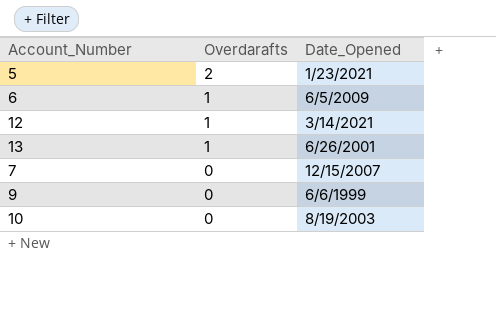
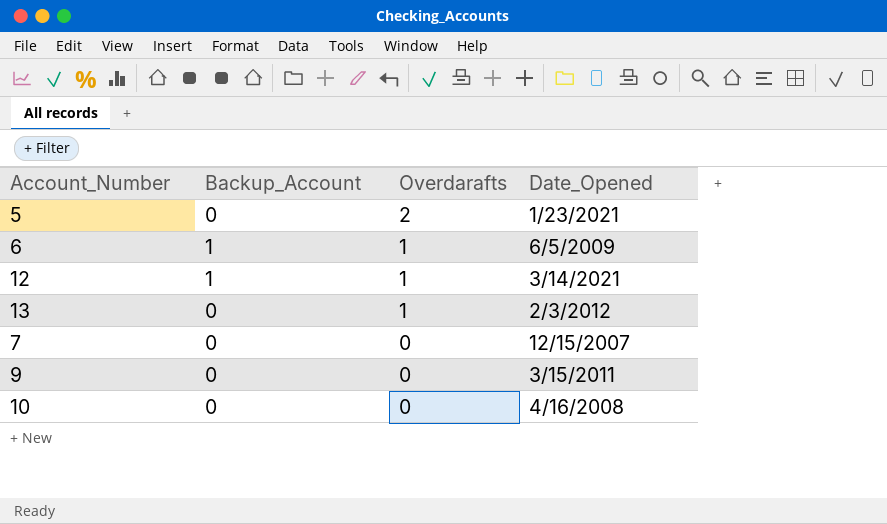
column Backup_Account | position: none -> 2
13 | Date_Opened: 6/26/2001 -> 2/3/2012
9 | Date_Opened: 6/6/1999 -> 3/15/2011
10 | Date_Opened: 8/19/2003 -> 4/16/2008

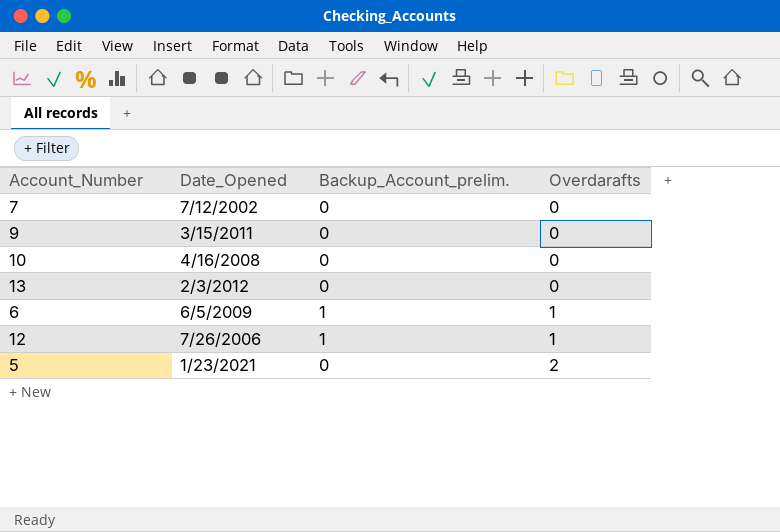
row order: Overdarafts descending -> Overdarafts ascending
column Date_Opened | position: 4 -> 2
column name: Backup_Account -> Backup_Account_prelim.
7 | Date_Opened: 12/15/2007 -> 7/12/2002
13 | Overdarafts: 1 -> 0
12 | Date_Opened: 3/14/2021 -> 7/26/2006

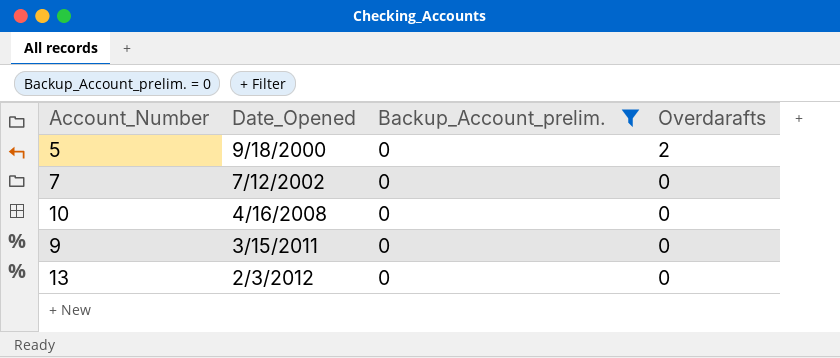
filter: none -> Backup_Account_prelim. = 0
row order: Overdarafts ascending -> Date_Opened ascending
5 | Date_Opened: 1/23/2021 -> 9/18/2000

